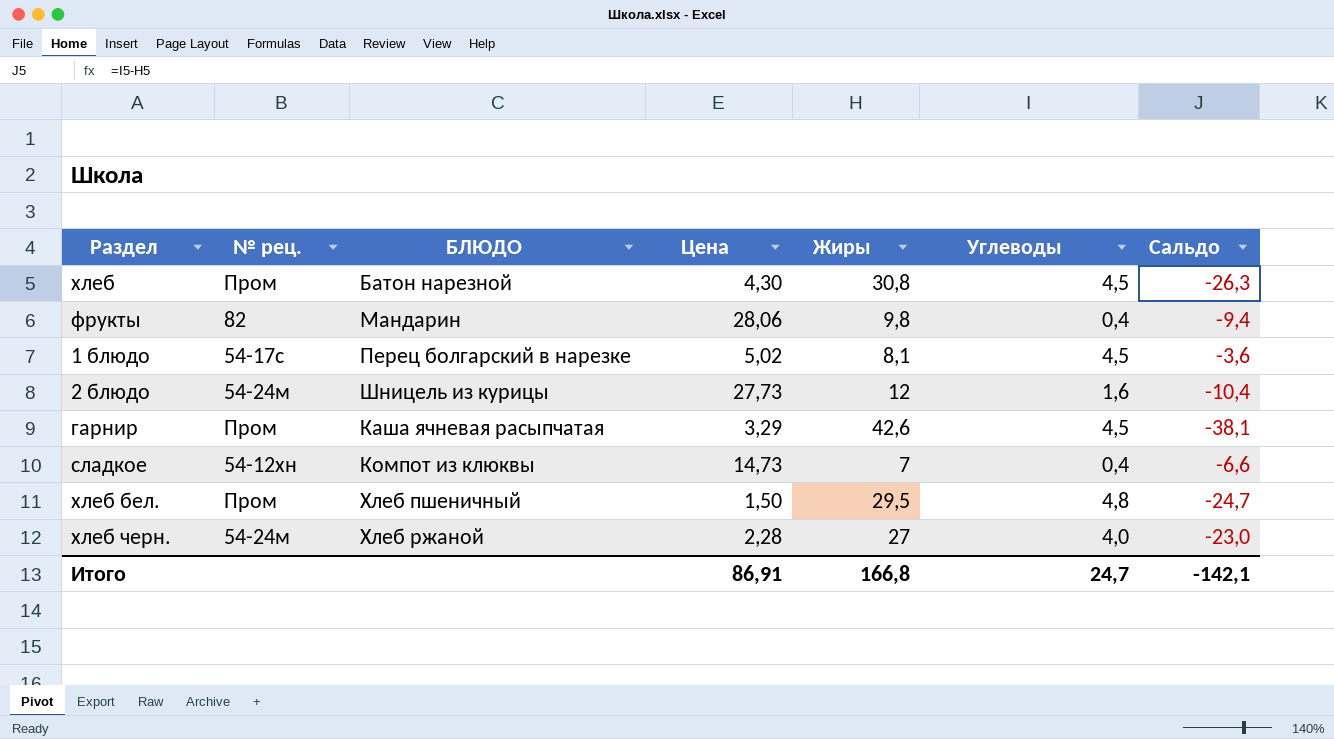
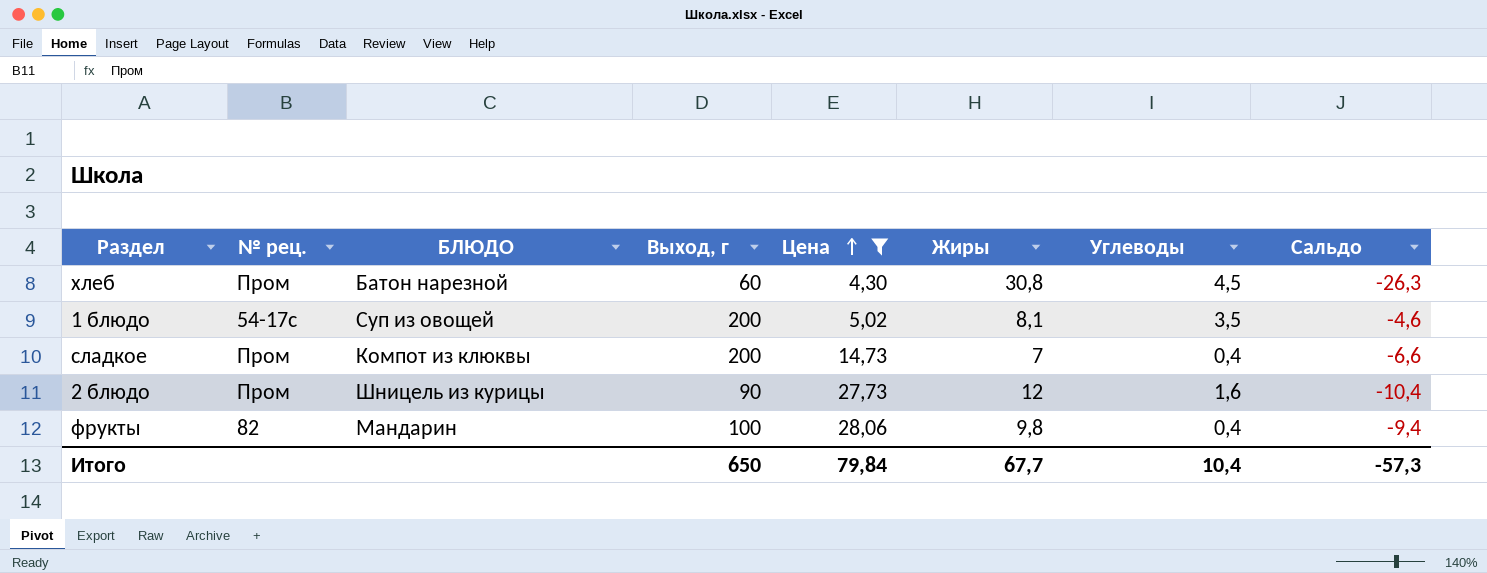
filter: none -> Цена >= 4,30
row order: none -> Цена ascending
column Выход, г | position: none -> 4
1 блюдо | БЛЮДО: Перец болгарский в нарезке -> Суп из овощей
1 блюдо | Углеводы: 4,5 -> 3,5
1 блюдо | Сальдо: -3,6 -> -4,6
сладкое | № рец.: 54-12хн -> Пром
2 блюдо | № рец.: 54-24м -> Пром
Итого | Цена: 86,91 -> 79,84
Итого | Жиры: 166,8 -> 67,7
Итого | Углеводы: 24,7 -> 10,4
Итого | Сальдо: -142,1 -> -57,3

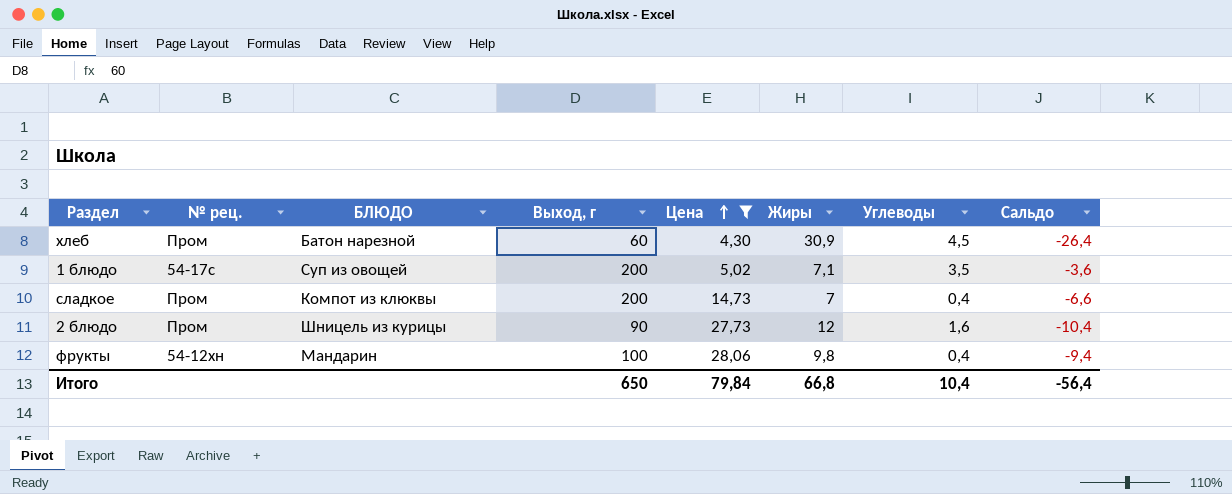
хлеб | Жиры: 30,8 -> 30,9
хлеб | Сальдо: -26,3 -> -26,4
1 блюдо | Жиры: 8,1 -> 7,1
1 блюдо | Сальдо: -4,6 -> -3,6
фрукты | № рец.: 82 -> 54-12хн
Итого | Жиры: 67,7 -> 66,8
Итого | Сальдо: -57,3 -> -56,4

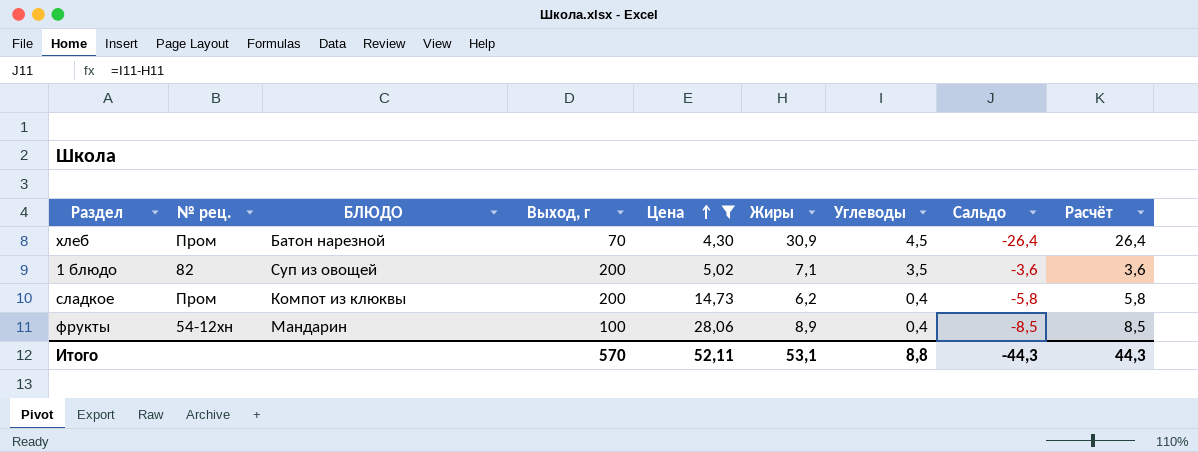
column Расчёт | formula: none -> [Жиры] - [Углеводы]
row 2 блюдо: Пром | Шницель из курицы | 90 | 27,73 | 12 | 1,6 | -10,4 -> none
хлеб | Выход, г: 60 -> 70
1 блюдо | № рец.: 54-17с -> 82
сладкое | Жиры: 7 -> 6,2
сладкое | Сальдо: -6,6 -> -5,8
фрукты | Жиры: 9,8 -> 8,9
фрукты | Сальдо: -9,4 -> -8,5
Итого | Выход, г: 650 -> 570
Итого | Цена: 79,84 -> 52,11
Итого | Жиры: 66,8 -> 53,1
Итого | Углеводы: 10,4 -> 8,8
Итого | Сальдо: -56,4 -> -44,3

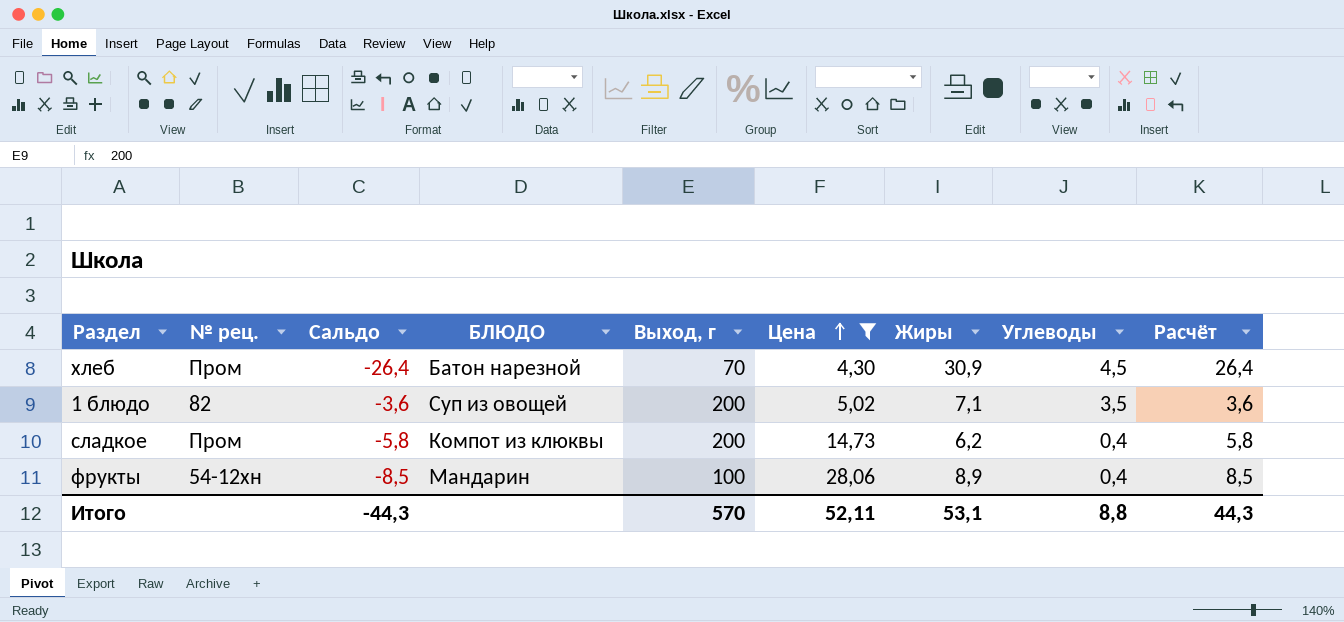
column Сальдо | position: 8 -> 3

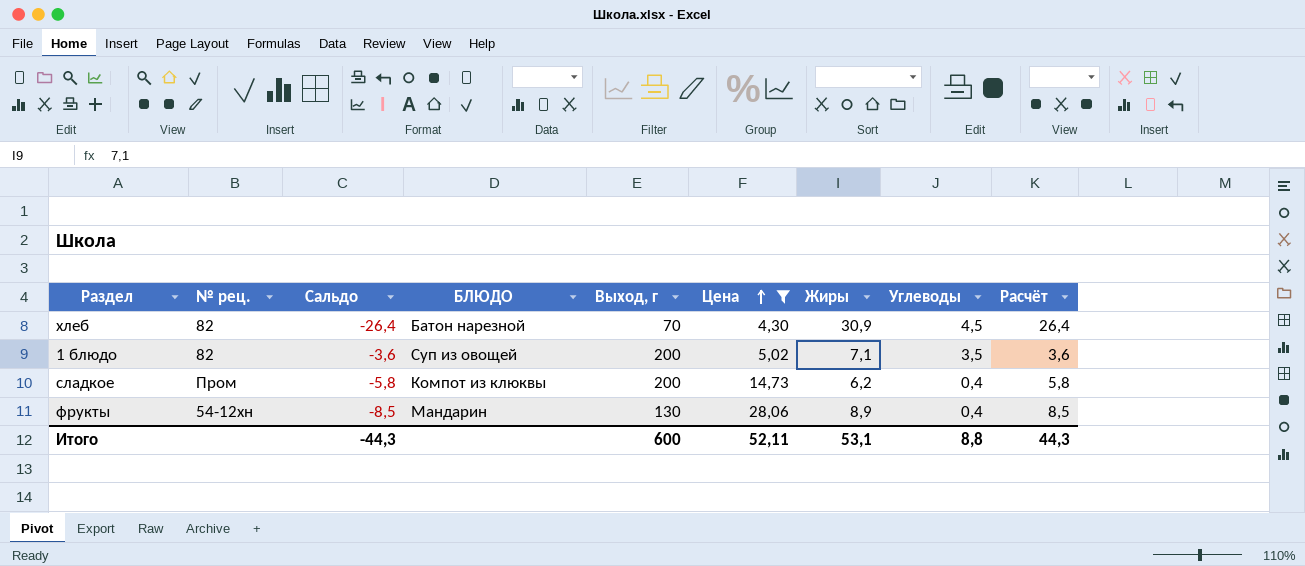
хлеб | № рец.: Пром -> 82
фрукты | Выход, г: 100 -> 130
Итого | Выход, г: 570 -> 600

